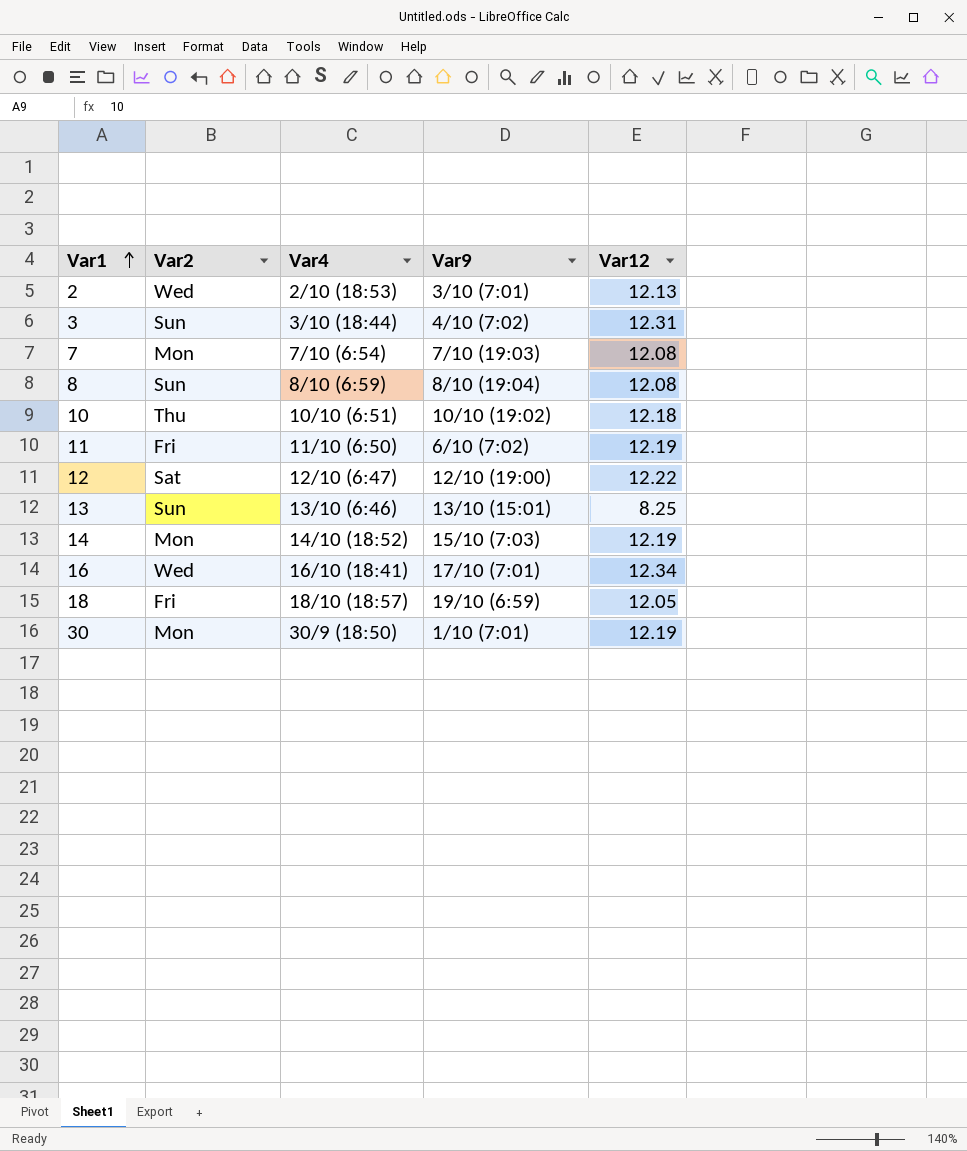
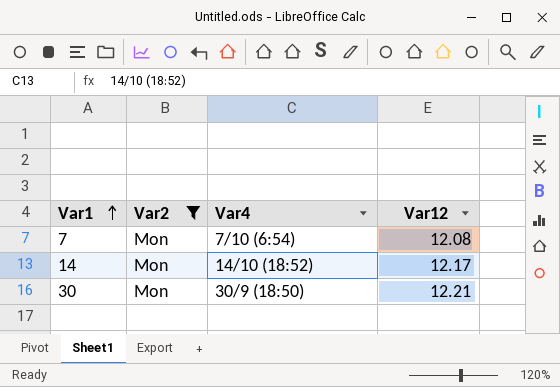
filter: none -> Var2 = Mon
column Var9 | position: 4 -> none
14 | Var12: 12.19 -> 12.17
30 | Var12: 12.19 -> 12.21

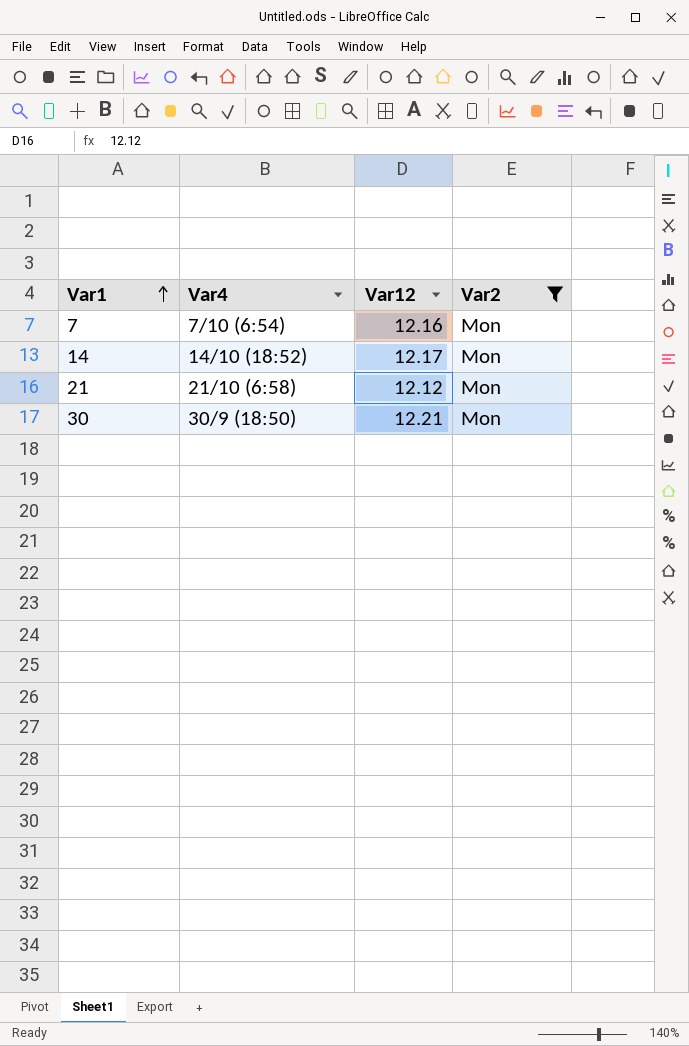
column Var2 | position: 2 -> 4
7 | Var12: 12.08 -> 12.16
row 21: none -> 21/10 (6:58) | 12.12 | Mon

